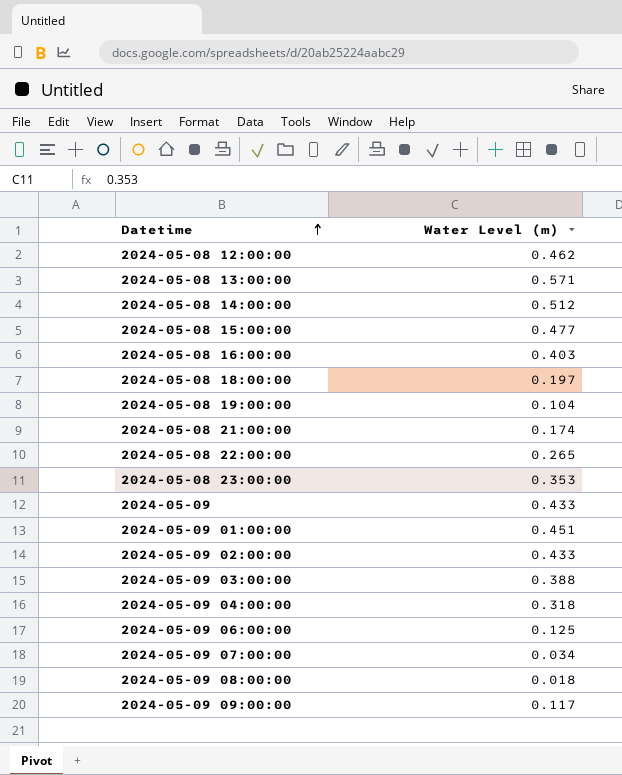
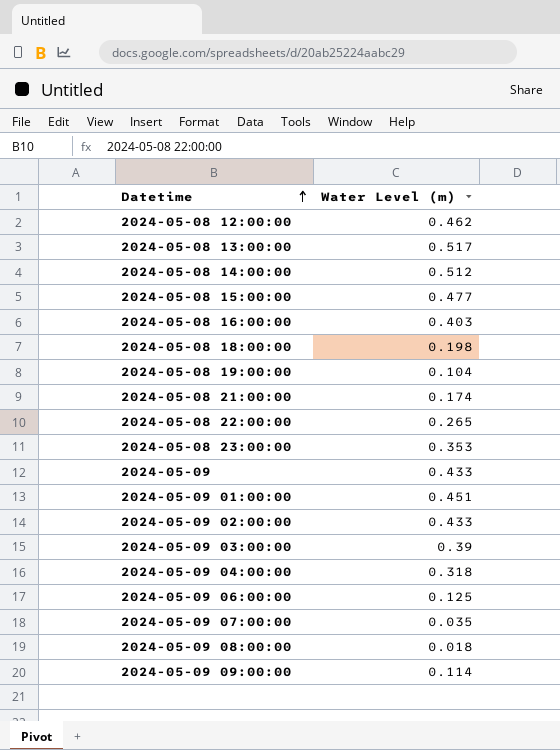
2024-05-08 13:00:00 | Water Level (m): 0.571 -> 0.517
2024-05-08 18:00:00 | Water Level (m): 0.197 -> 0.198
2024-05-09 03:00:00 | Water Level (m): 0.388 -> 0.39
2024-05-09 07:00:00 | Water Level (m): 0.034 -> 0.035
2024-05-09 09:00:00 | Water Level (m): 0.117 -> 0.114

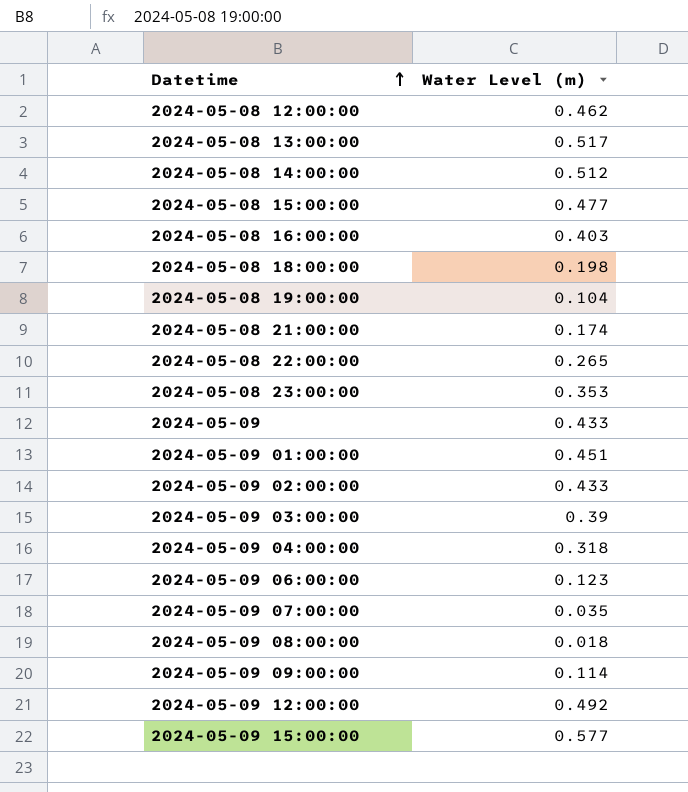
2024-05-09 06:00:00 | Water Level (m): 0.125 -> 0.123
row 2024-05-09 12:00:00: none -> 0.492
row 2024-05-09 15:00:00: none -> 0.577

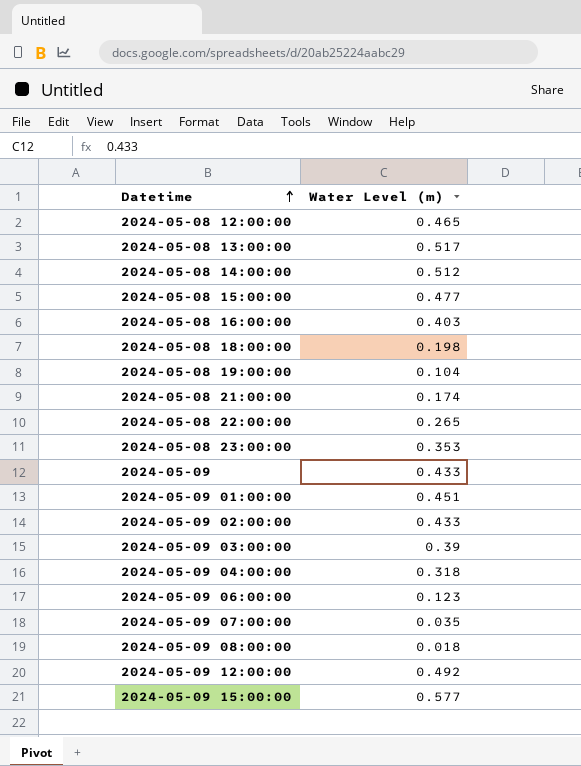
row 2024-05-09 09:00:00: 0.114 -> none
2024-05-08 12:00:00 | Water Level (m): 0.462 -> 0.465

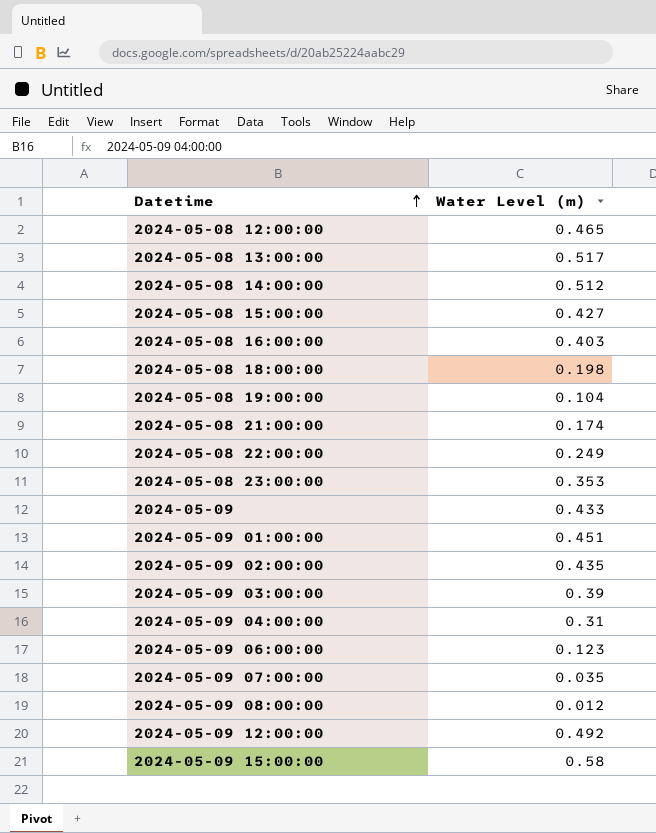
2024-05-08 15:00:00 | Water Level (m): 0.477 -> 0.427
2024-05-08 22:00:00 | Water Level (m): 0.265 -> 0.249
2024-05-09 02:00:00 | Water Level (m): 0.433 -> 0.435
2024-05-09 04:00:00 | Water Level (m): 0.318 -> 0.31
2024-05-09 08:00:00 | Water Level (m): 0.018 -> 0.012
2024-05-09 15:00:00 | Water Level (m): 0.577 -> 0.58

